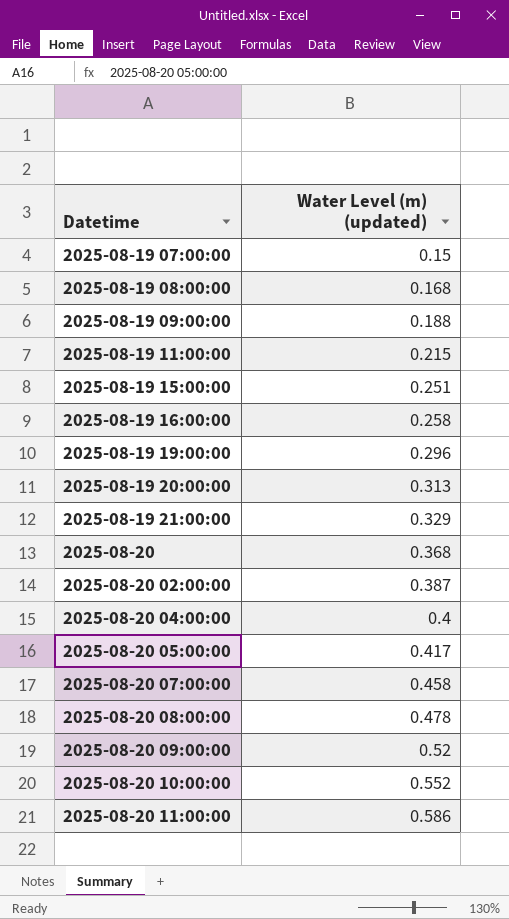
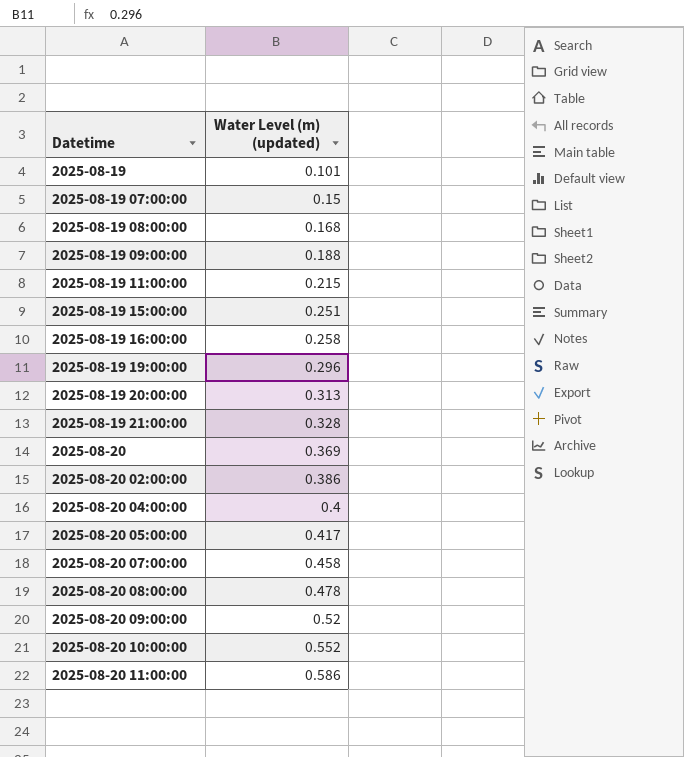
row 2025-08-19: none -> 0.101
2025-08-19 21:00:00 | Water Level (m) (updated): 0.329 -> 0.328
2025-08-20 | Water Level (m) (updated): 0.368 -> 0.369
2025-08-20 02:00:00 | Water Level (m) (updated): 0.387 -> 0.386

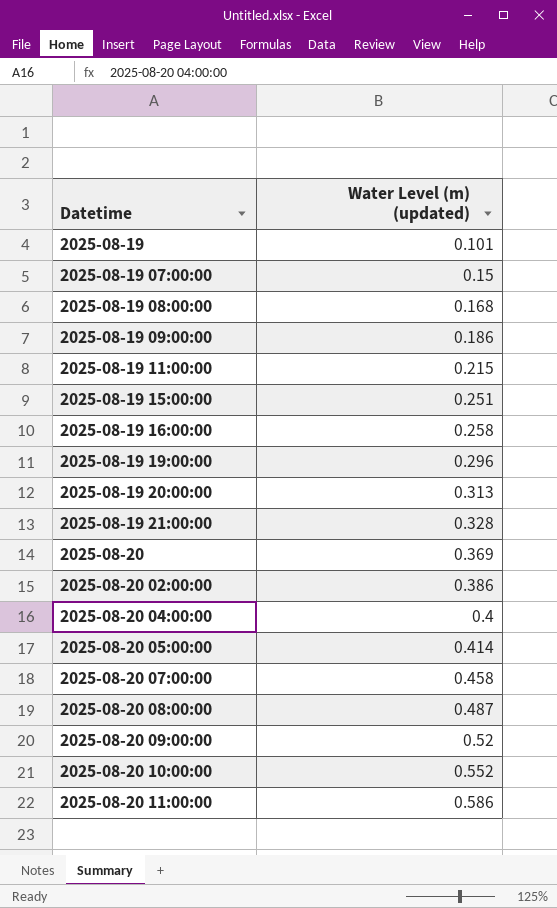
2025-08-19 09:00:00 | Water Level (m) (updated): 0.188 -> 0.186
2025-08-20 05:00:00 | Water Level (m) (updated): 0.417 -> 0.414
2025-08-20 08:00:00 | Water Level (m) (updated): 0.478 -> 0.487

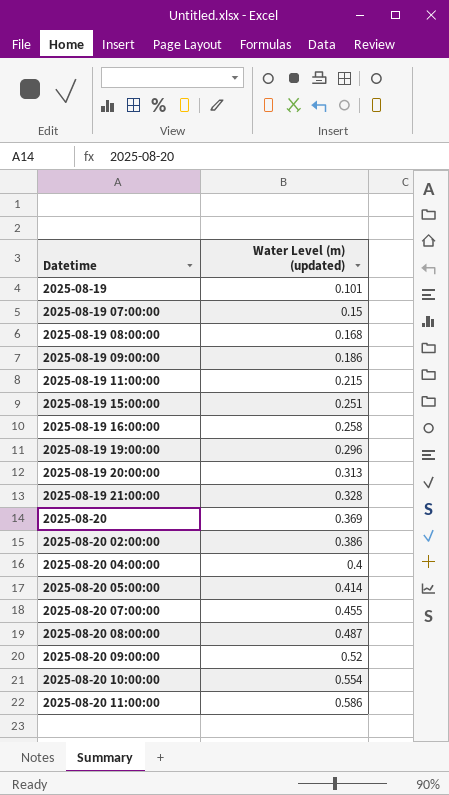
2025-08-20 07:00:00 | Water Level (m) (updated): 0.458 -> 0.455
2025-08-20 10:00:00 | Water Level (m) (updated): 0.552 -> 0.554

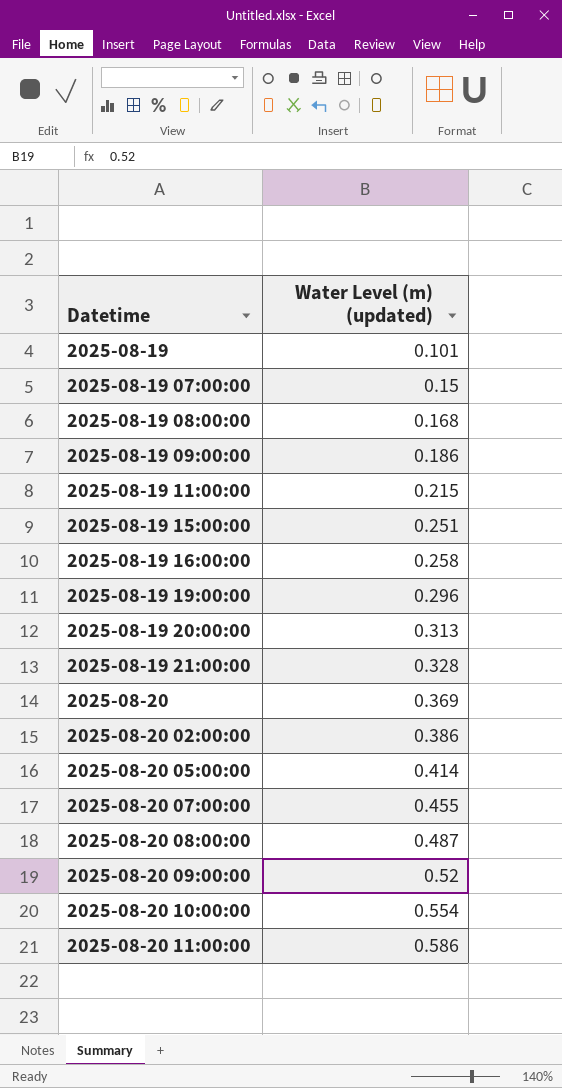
row 2025-08-20 04:00:00: 0.4 -> none

